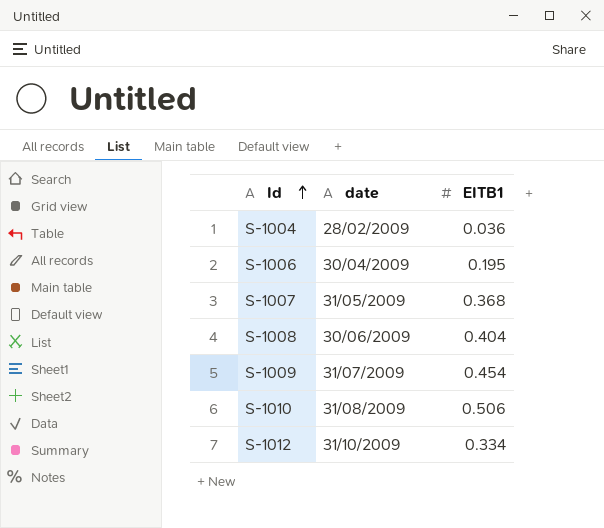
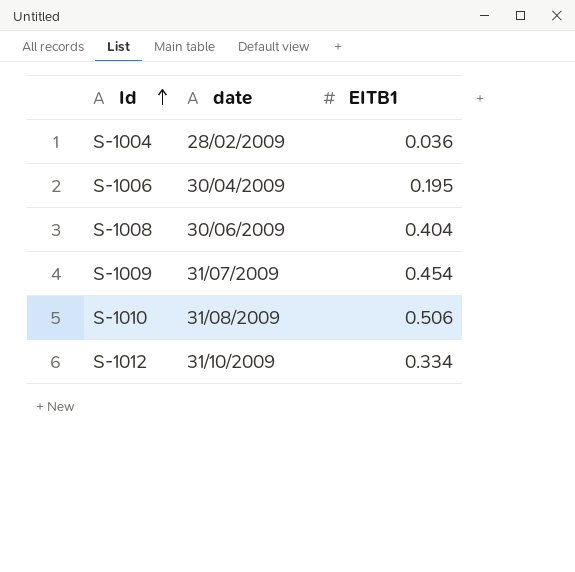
row S-1007: 31/05/2009 | 0.368 -> none

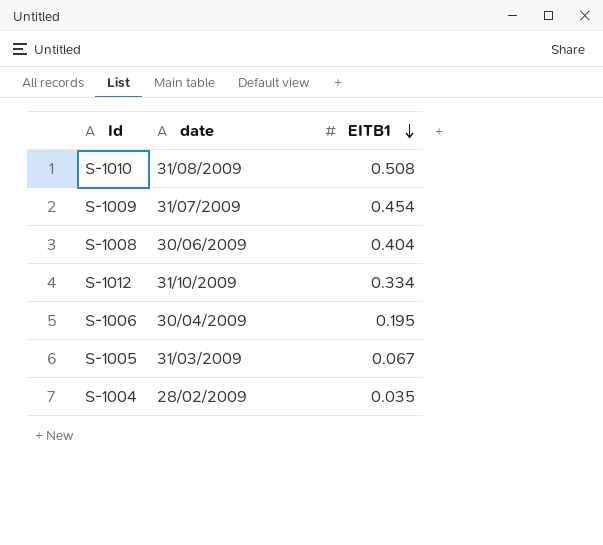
row order: Id ascending -> EITB1 descending
S-1010 | EITB1: 0.506 -> 0.508
row S-1005: none -> 31/03/2009 | 0.067
S-1004 | EITB1: 0.036 -> 0.035

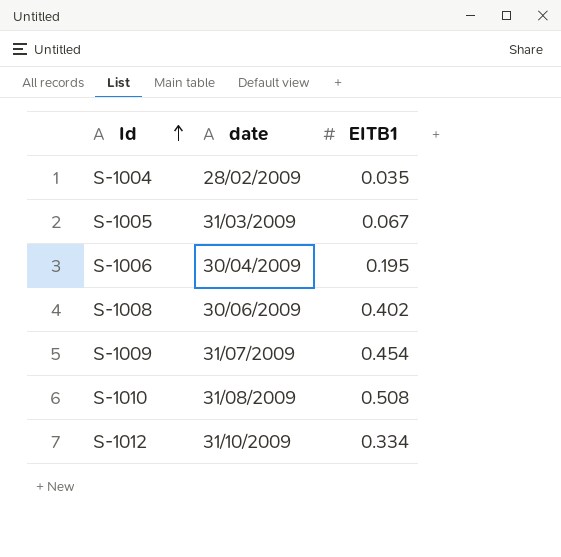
row order: EITB1 descending -> Id ascending
S-1008 | EITB1: 0.404 -> 0.402

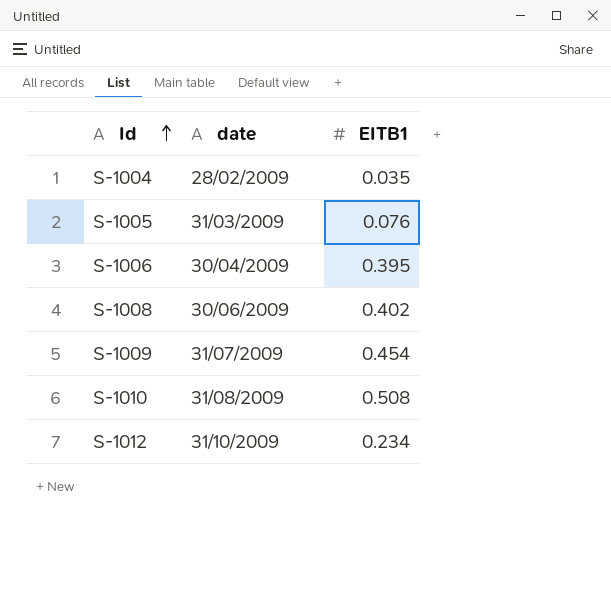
S-1005 | EITB1: 0.067 -> 0.076
S-1006 | EITB1: 0.195 -> 0.395
S-1012 | EITB1: 0.334 -> 0.234

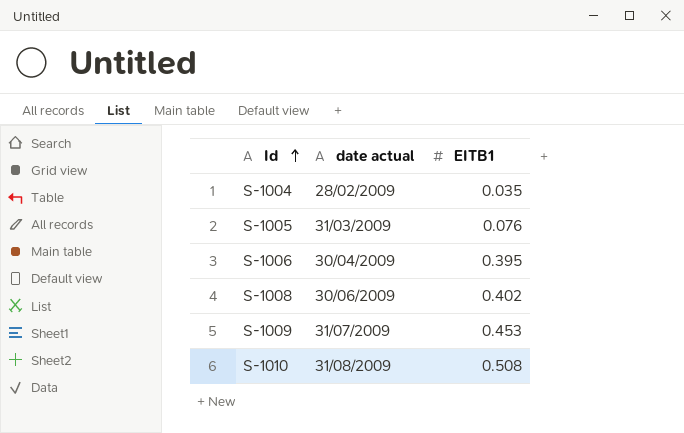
column name: date -> date actual
row S-1012: 31/10/2009 | 0.234 -> none
S-1009 | EITB1: 0.454 -> 0.453

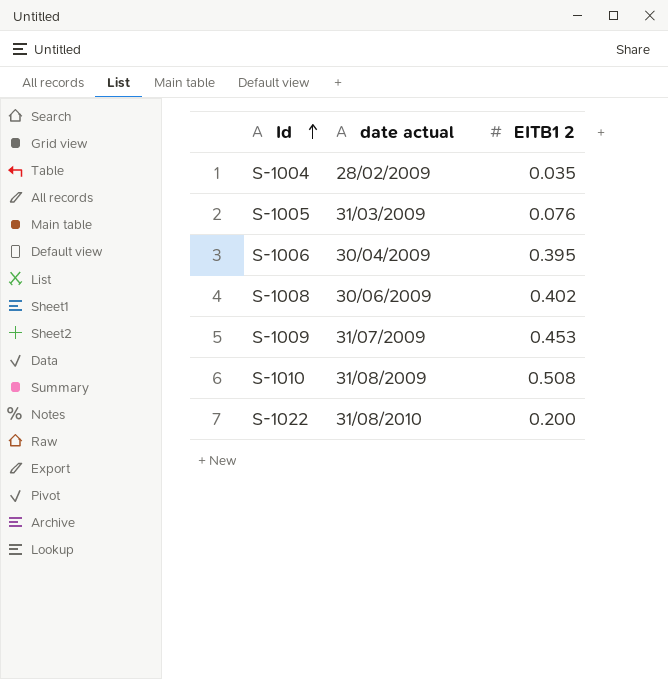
column name: EITB1 -> EITB1 2
row S-1022: none -> 31/08/2010 | 0.200

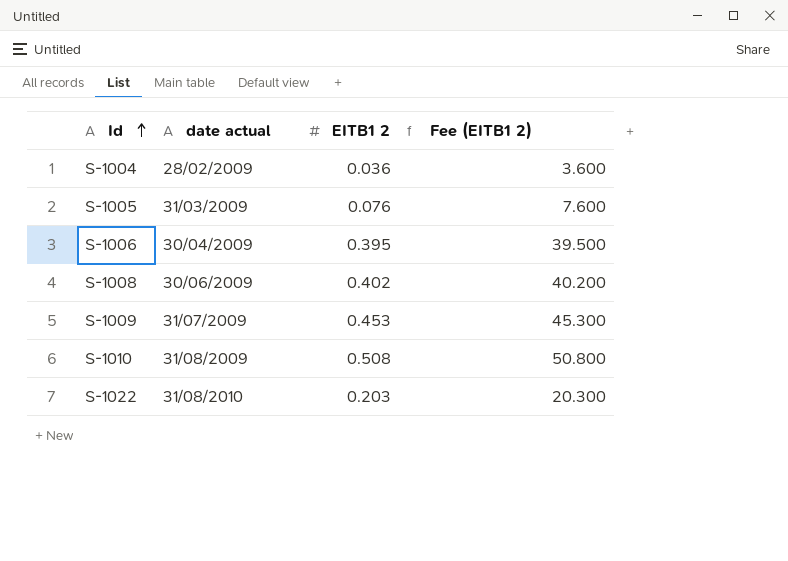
column Fee (EITB1 2) | formula: none -> [EITB1 2] * 100
S-1004 | EITB1 2: 0.035 -> 0.036
S-1022 | EITB1 2: 0.200 -> 0.203

